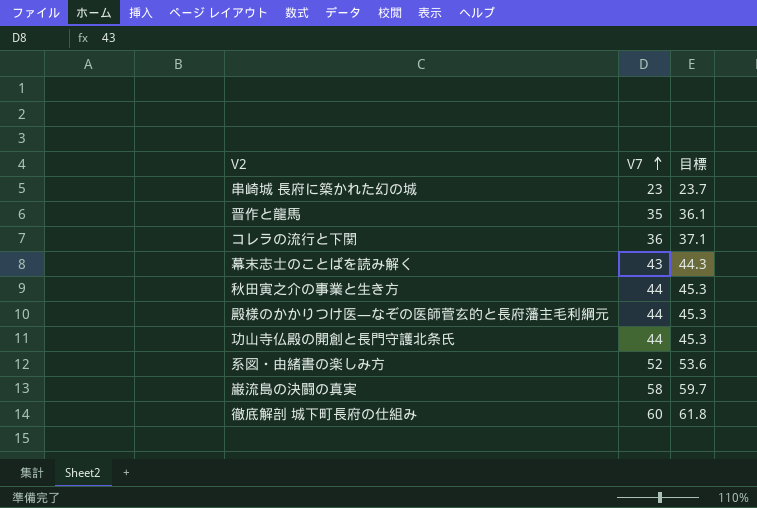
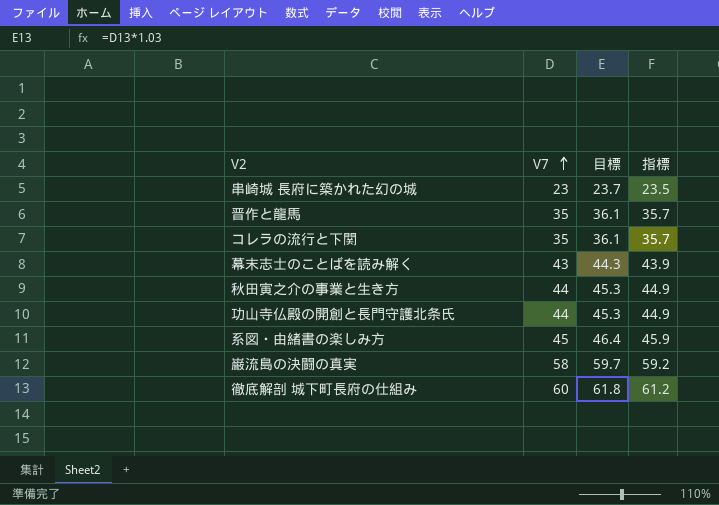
column 指標 | formula: none -> [V7] * 1.02
row 殿様のかかりつけ医―なぞの医師菅玄的と長府藩主毛利綱元: 44 | 45.3 -> none
コレラの流行と下関 | V7: 36 -> 35
コレラの流行と下関 | 目標: 37.1 -> 36.1
系図・由緒書の楽しみ方 | V7: 52 -> 45
系図・由緒書の楽しみ方 | 目標: 53.6 -> 46.4

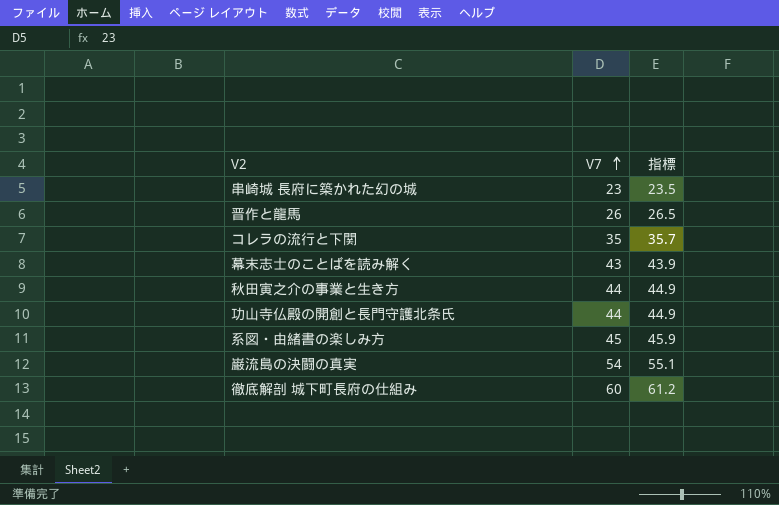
column 目標 | formula: [V7] * 1.03 -> none
晋作と龍馬 | V7: 35 -> 26
晋作と龍馬 | 指標: 35.7 -> 26.5
巌流島の決闘の真実 | V7: 58 -> 54
巌流島の決闘の真実 | 指標: 59.2 -> 55.1

